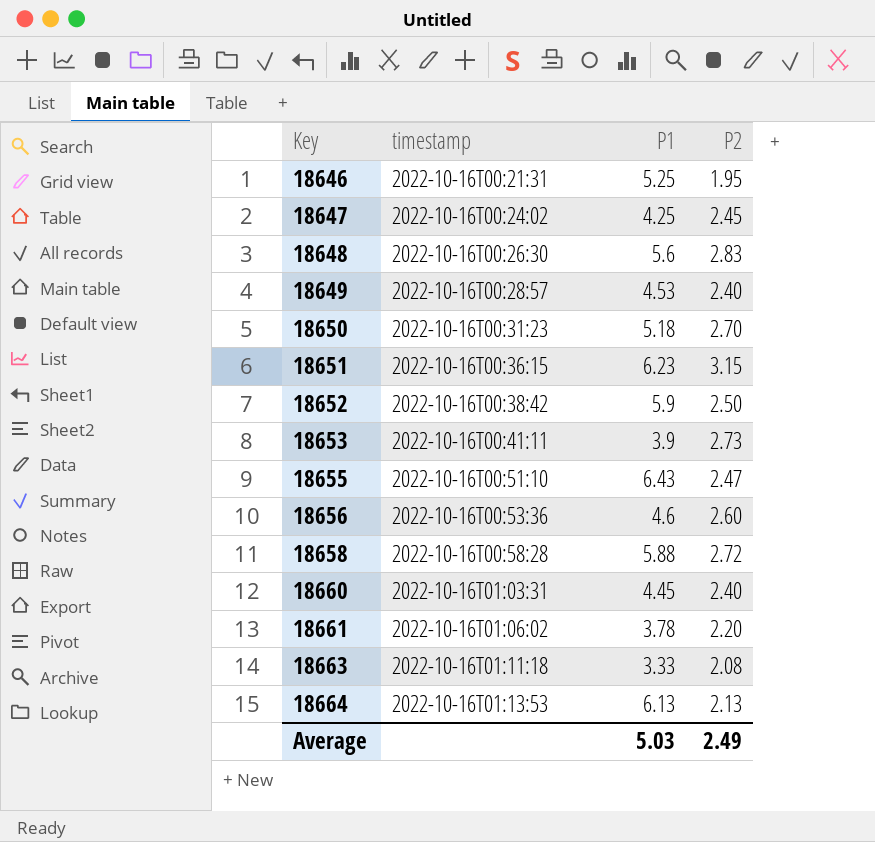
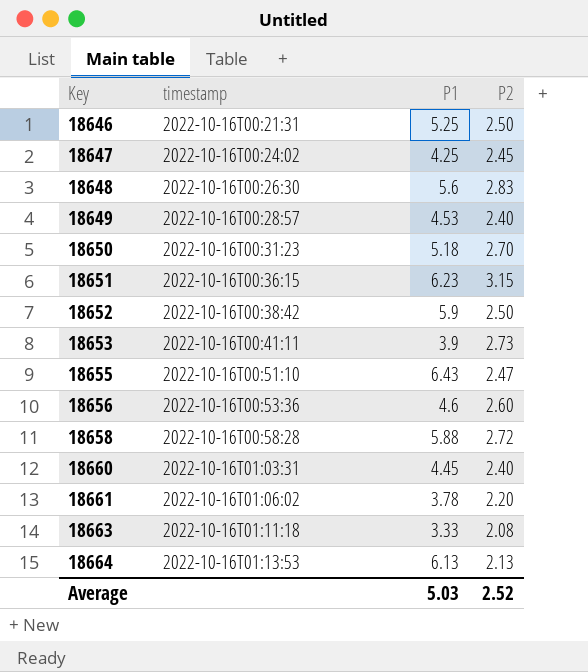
18646 | P2: 1.95 -> 2.50
Average | P2: 2.49 -> 2.52

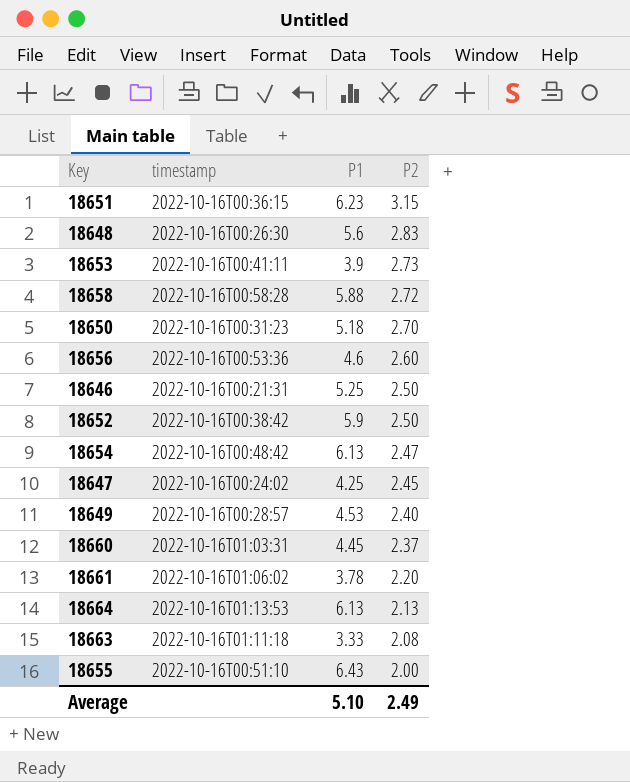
row order: Key ascending -> P2 descending
row 18654: none -> 2022-10-16T00:48:42 | 6.13 | 2.47
18660 | P2: 2.40 -> 2.37
18655 | P2: 2.47 -> 2.00
Average | P1: 5.03 -> 5.10
Average | P2: 2.52 -> 2.49

